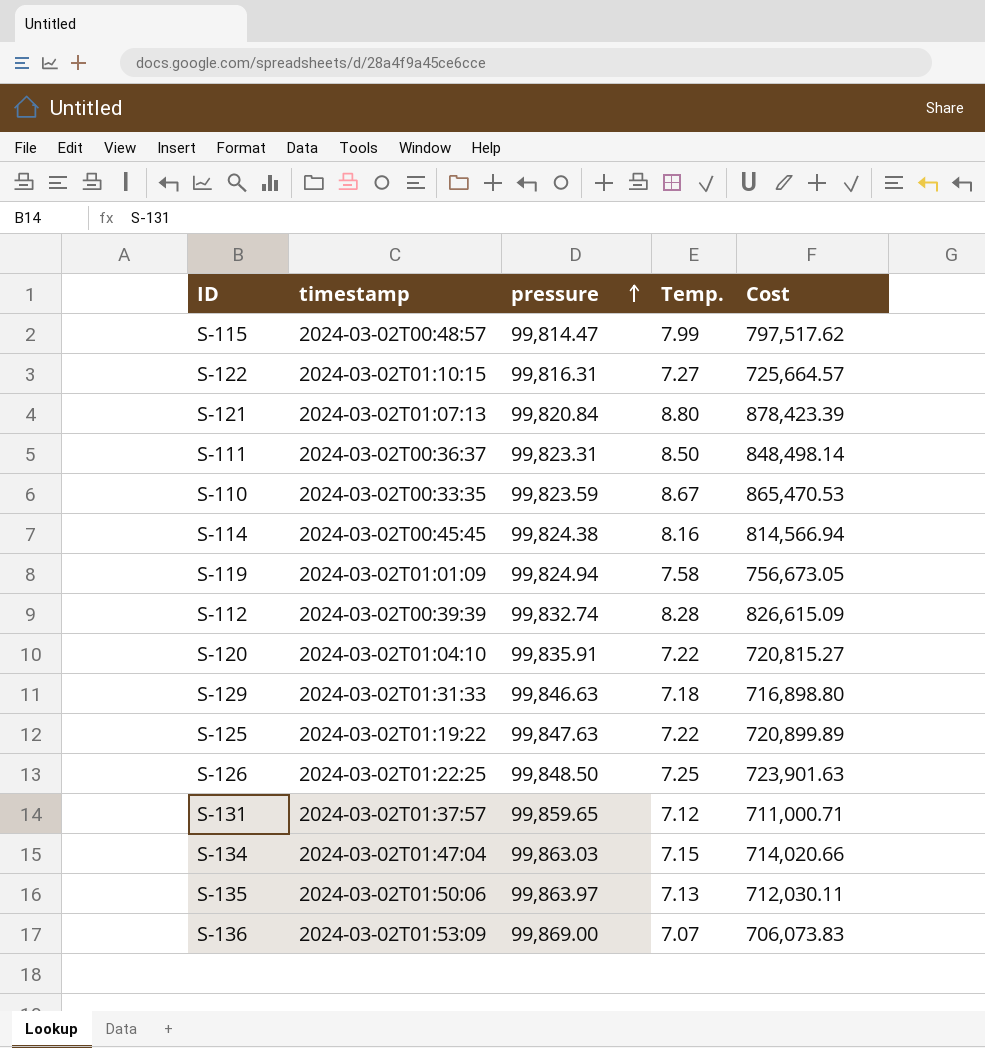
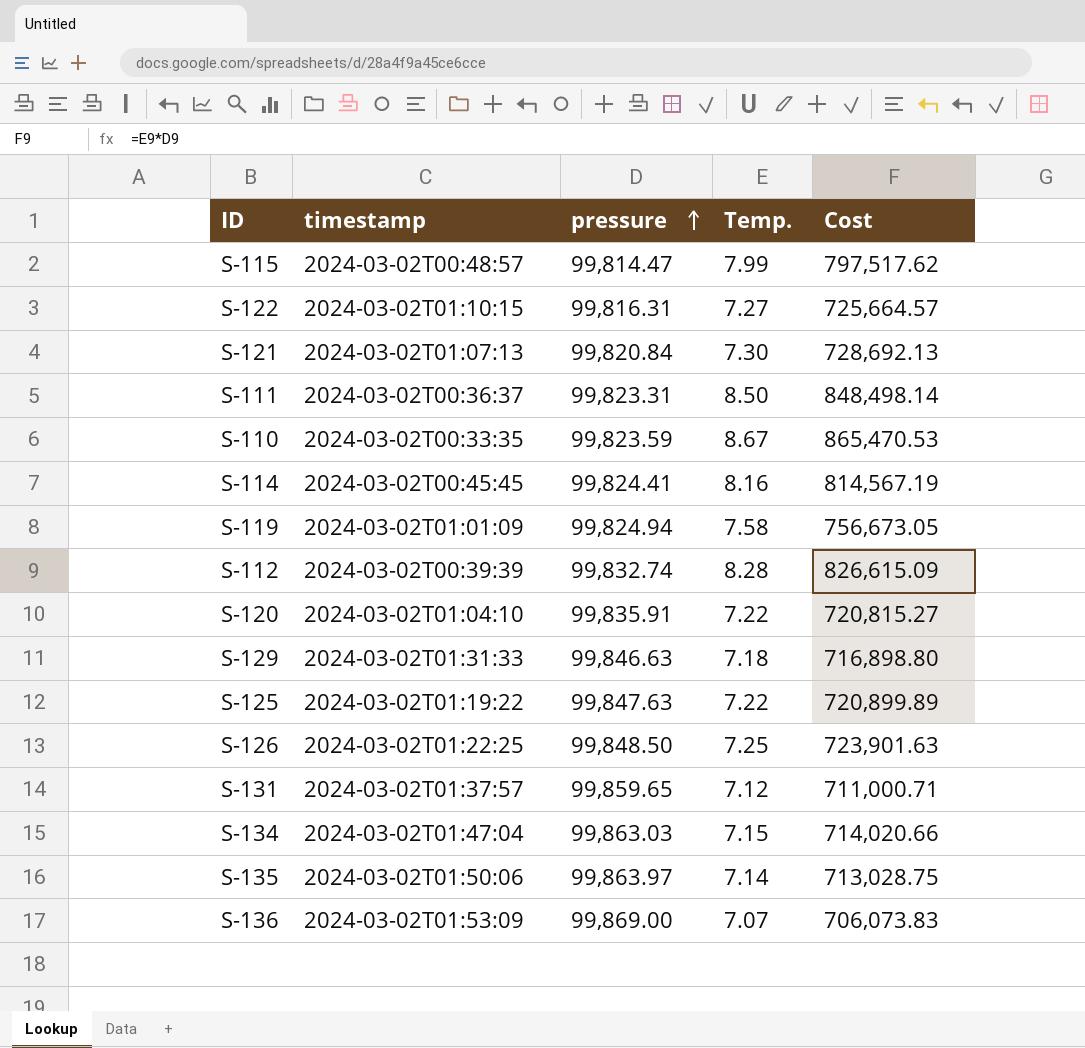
S-121 | Temp.: 8.80 -> 7.30
S-121 | Cost: 878,423.39 -> 728,692.13
S-114 | pressure: 99,824.38 -> 99,824.41
S-114 | Cost: 814,566.94 -> 814,567.19
S-135 | Temp.: 7.13 -> 7.14
S-135 | Cost: 712,030.11 -> 713,028.75

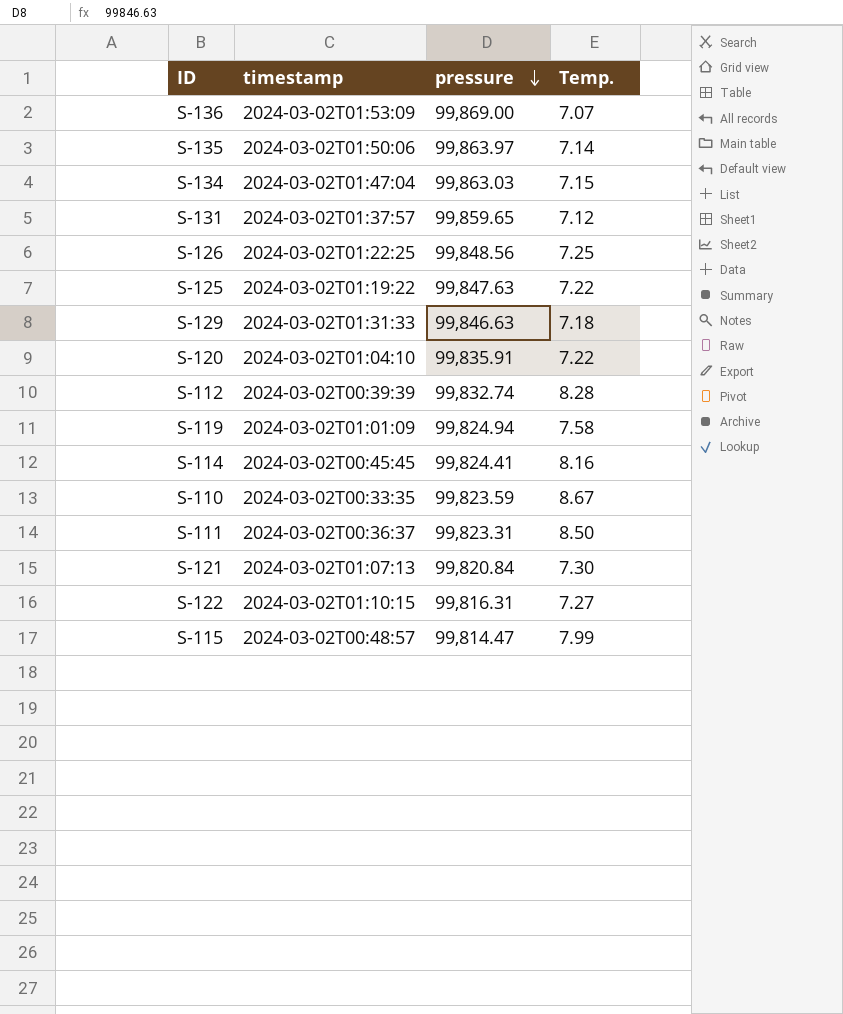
row order: pressure ascending -> pressure descending
column Cost | formula: [pressure] * [Temp.] -> none
S-126 | pressure: 99,848.50 -> 99,848.56

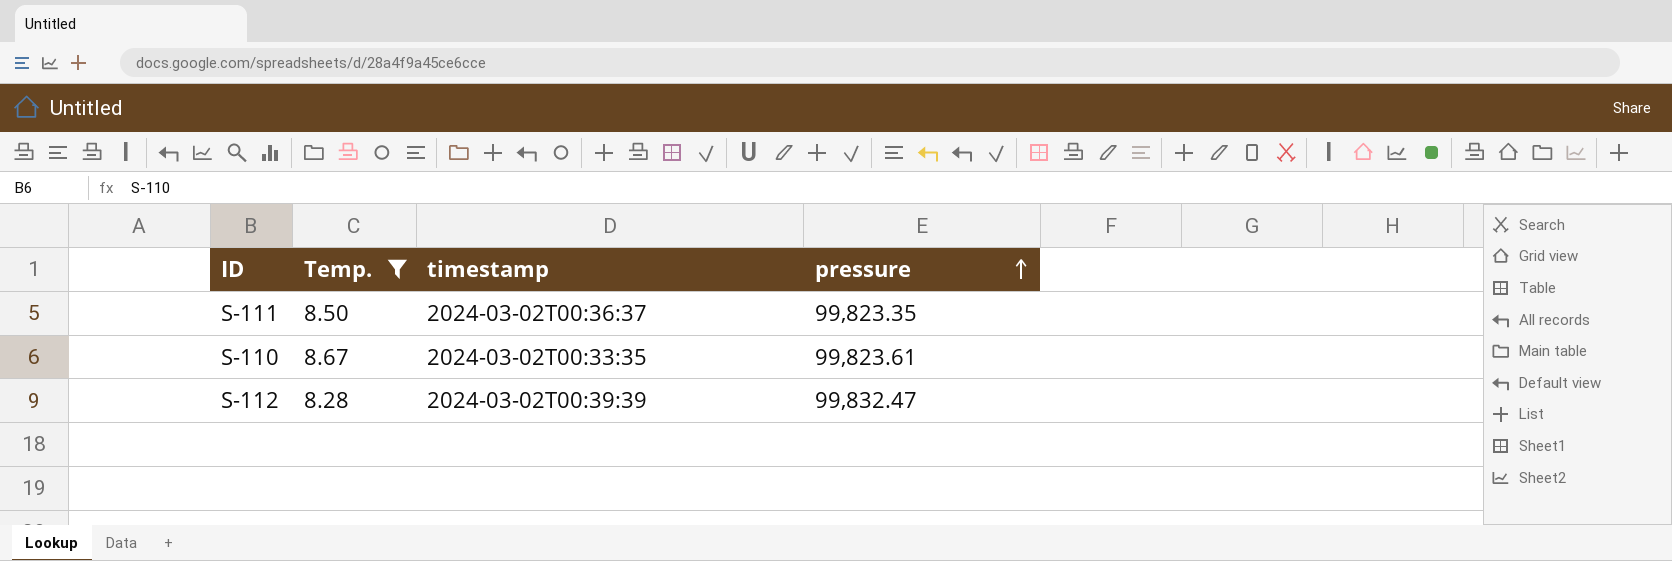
filter: none -> Temp. >= 8.28
row order: pressure descending -> pressure ascending
column Temp. | position: 4 -> 2
S-111 | pressure: 99,823.31 -> 99,823.35
S-110 | pressure: 99,823.59 -> 99,823.61
S-112 | pressure: 99,832.74 -> 99,832.47

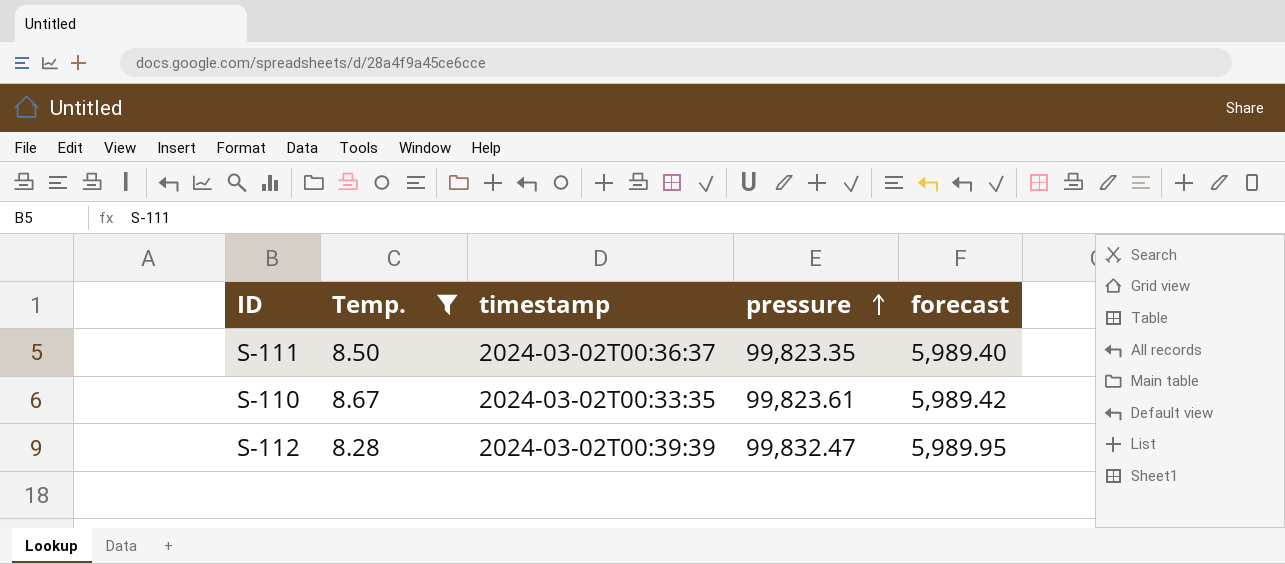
column forecast | formula: none -> [pressure] * 0.06

